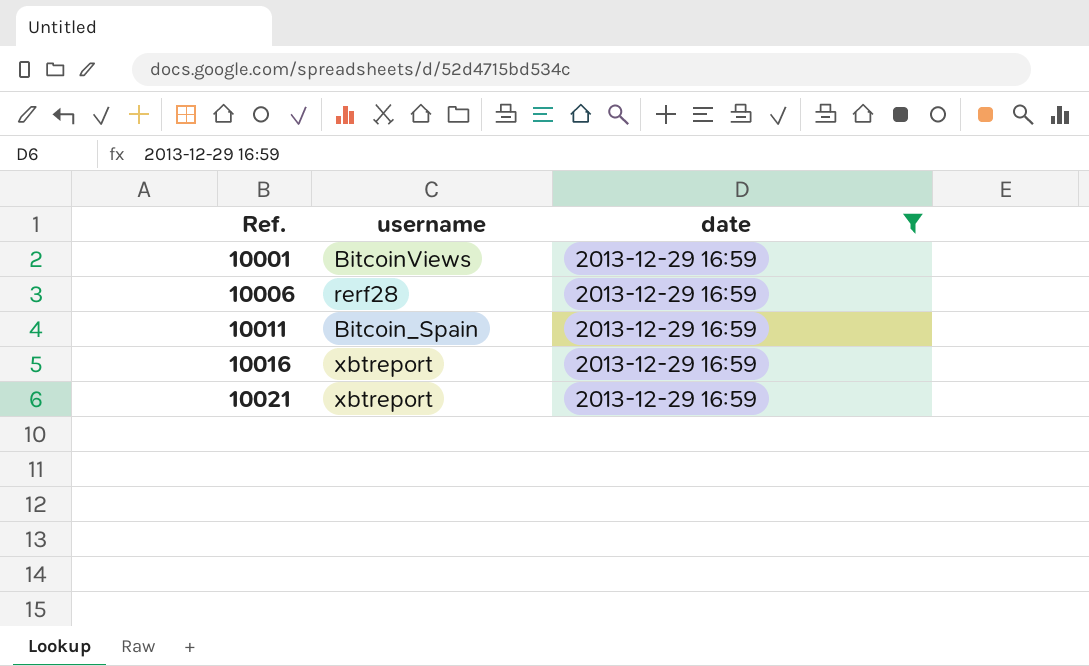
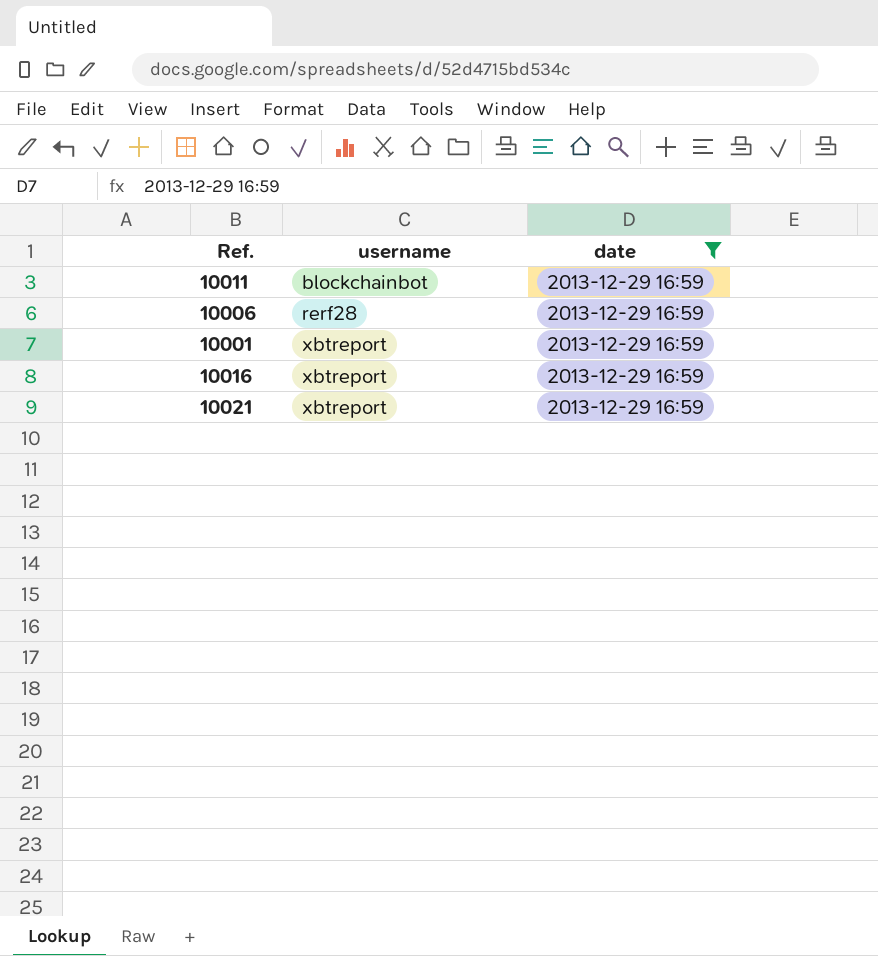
row order: Ref. ascending -> username ascending
10011 | username: Bitcoin_Spain -> blockchainbot
10001 | username: BitcoinViews -> xbtreport

